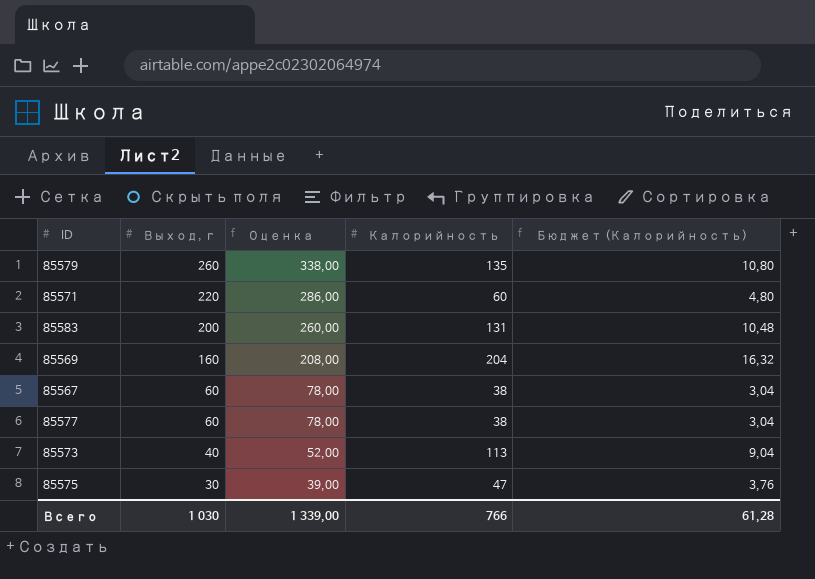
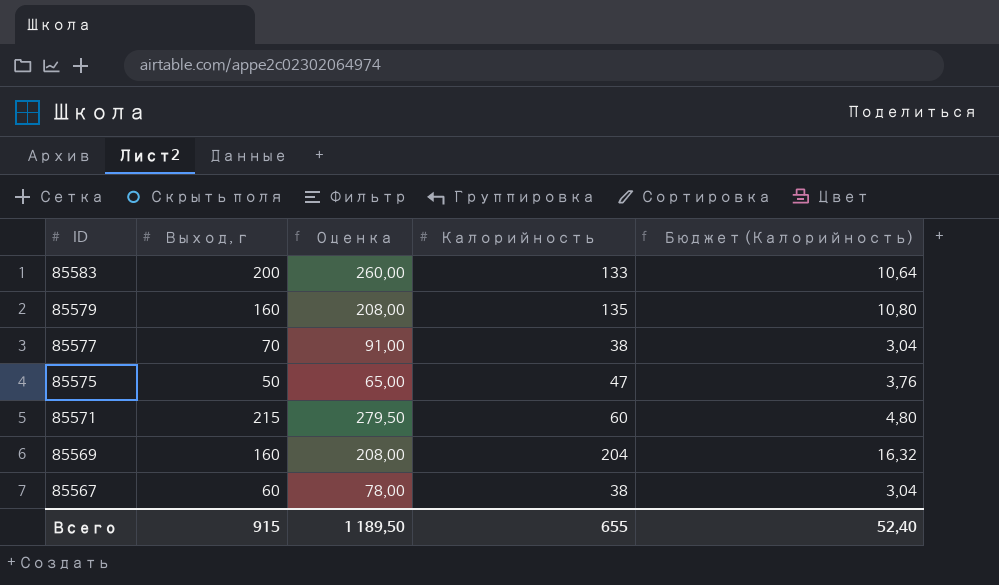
row order: Выход, г descending -> ID descending
row 85573: 40 | 52,00 | 113 | 9,04 -> none
85583 | Калорийность: 131 -> 133
85583 | Бюджет (Калорийность): 10,48 -> 10,64
85579 | Выход, г: 260 -> 160
85579 | Оценка: 338,00 -> 208,00
85577 | Выход, г: 60 -> 70
85577 | Оценка: 78,00 -> 91,00
85575 | Выход, г: 30 -> 50
85575 | Оценка: 39,00 -> 65,00
85571 | Выход, г: 220 -> 215
85571 | Оценка: 286,00 -> 279,50
Всего | Выход, г: 1 030 -> 915
Всего | Оценка: 1 339,00 -> 1 189,50
Всего | Калорийность: 766 -> 655
Всего | Бюджет (Калорийность): 61,28 -> 52,40

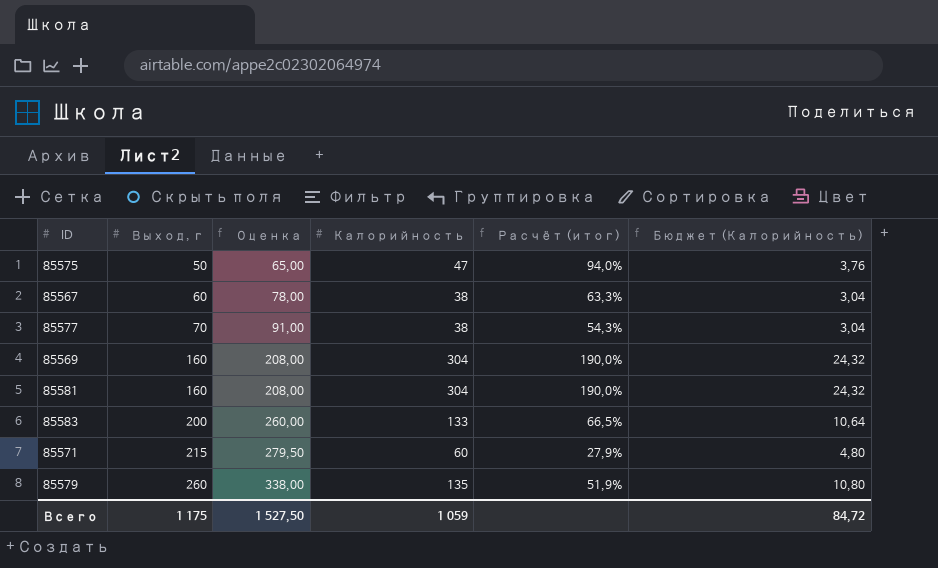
row order: ID descending -> Выход, г ascending
column Расчёт (итог) | formula: none -> [Калорийность] / [Выход, г]
85569 | Калорийность: 204 -> 304
85569 | Бюджет (Калорийность): 16,32 -> 24,32
row 85581: none -> 160 | 208,00 | 304 | 190,0% | 24,32
85579 | Выход, г: 160 -> 260
85579 | Оценка: 208,00 -> 338,00
Всего | Выход, г: 915 -> 1 175
Всего | Оценка: 1 189,50 -> 1 527,50
Всего | Калорийность: 655 -> 1 059
Всего | Бюджет (Калорийность): 52,40 -> 84,72

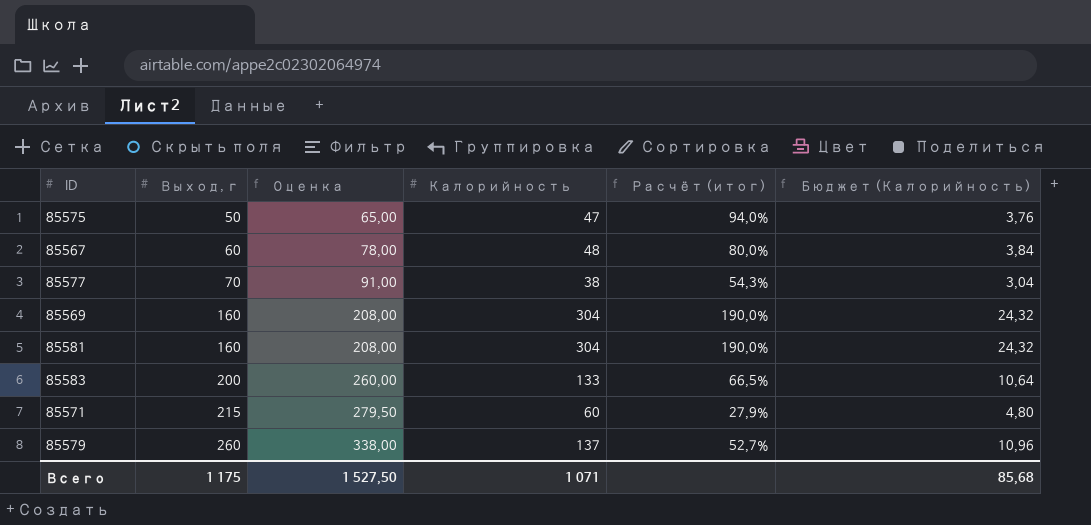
85567 | Калорийность: 38 -> 48
85567 | Расчёт (итог): 63,3% -> 80,0%
85567 | Бюджет (Калорийность): 3,04 -> 3,84
85579 | Калорийность: 135 -> 137
85579 | Расчёт (итог): 51,9% -> 52,7%
85579 | Бюджет (Калорийность): 10,80 -> 10,96
Всего | Калорийность: 1 059 -> 1 071
Всего | Бюджет (Калорийность): 84,72 -> 85,68

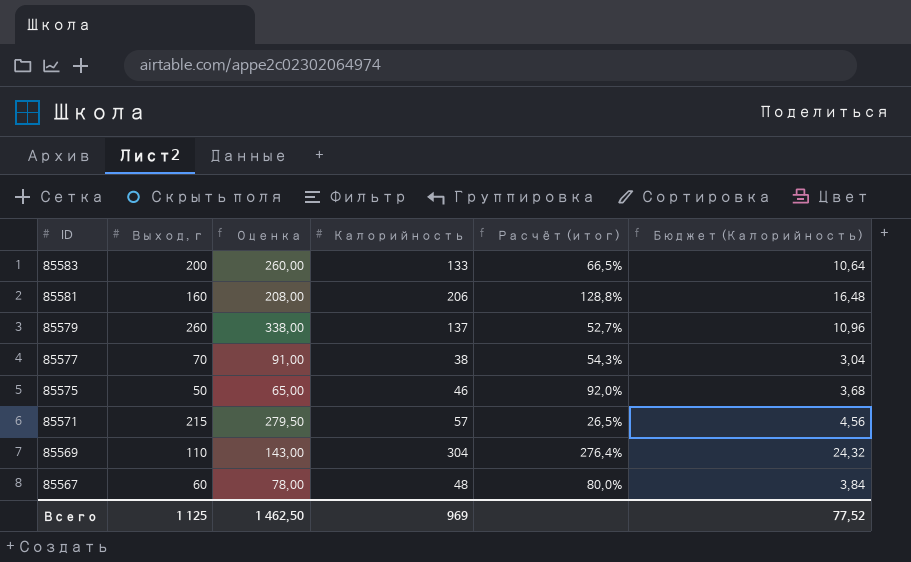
row order: Выход, г ascending -> ID descending
85581 | Калорийность: 304 -> 206
85581 | Расчёт (итог): 190,0% -> 128,8%
85581 | Бюджет (Калорийность): 24,32 -> 16,48
85575 | Калорийность: 47 -> 46
85575 | Расчёт (итог): 94,0% -> 92,0%
85575 | Бюджет (Калорийность): 3,76 -> 3,68
85571 | Калорийность: 60 -> 57
85571 | Расчёт (итог): 27,9% -> 26,5%
85571 | Бюджет (Калорийность): 4,80 -> 4,56
85569 | Выход, г: 160 -> 110
85569 | Оценка: 208,00 -> 143,00
85569 | Расчёт (итог): 190,0% -> 276,4%
Всего | Выход, г: 1 175 -> 1 125
Всего | Оценка: 1 527,50 -> 1 462,50
Всего | Калорийность: 1 071 -> 969
Всего | Бюджет (Калорийность): 85,68 -> 77,52

